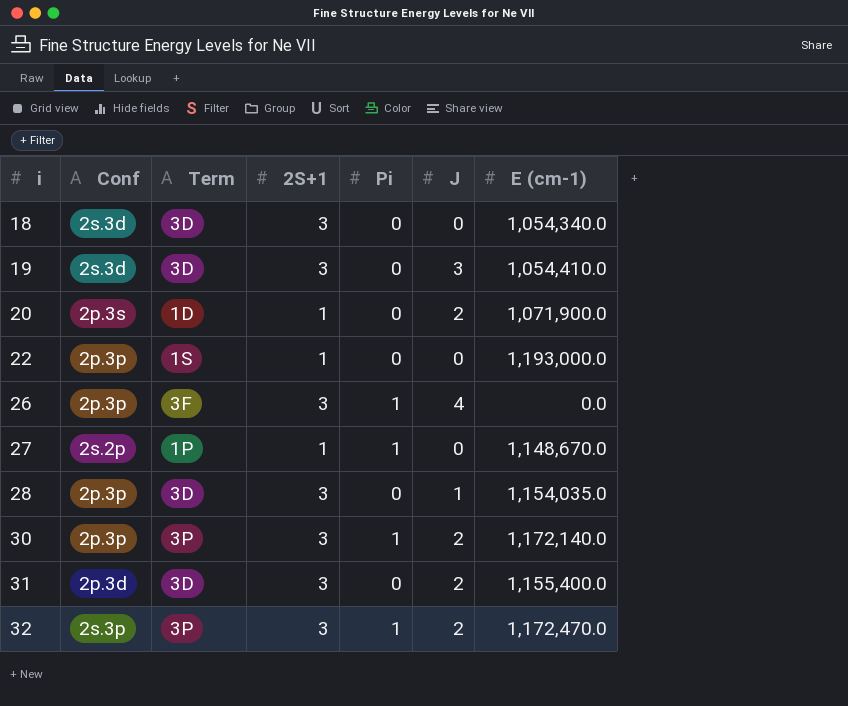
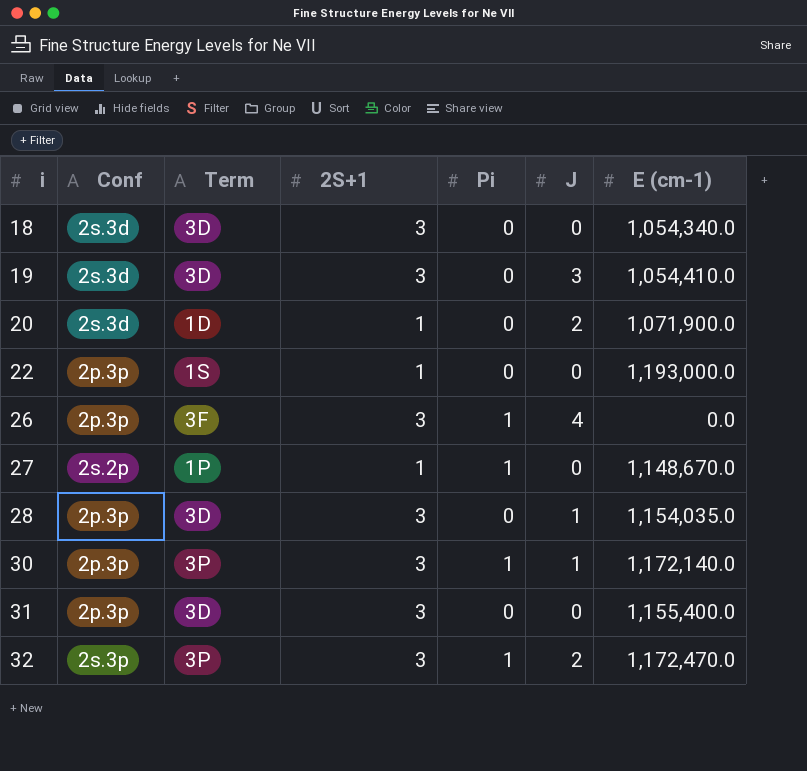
20 | Conf: 2p.3s -> 2s.3d
30 | J: 2 -> 1
31 | Conf: 2p.3d -> 2p.3p
31 | J: 2 -> 0

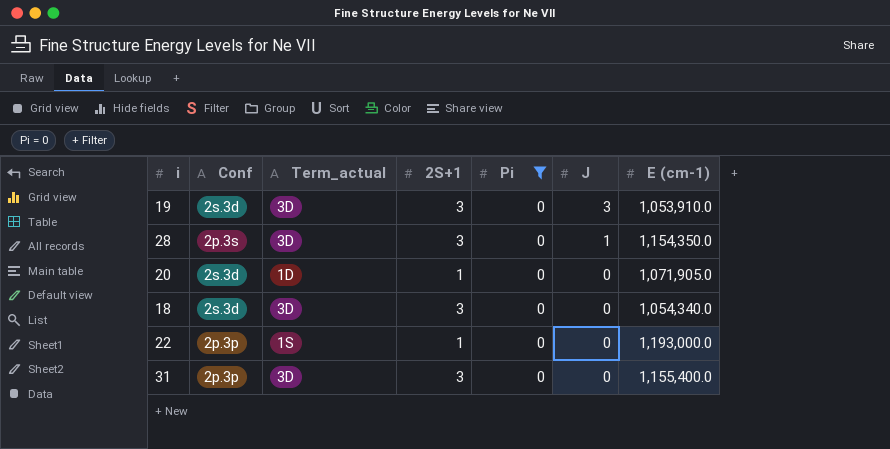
filter: none -> Pi = 0
row order: i ascending -> J descending
column name: Term -> Term_actual
19 | E (cm-1): 1,054,410.0 -> 1,053,910.0
28 | Conf: 2p.3p -> 2p.3s
28 | E (cm-1): 1,154,035.0 -> 1,154,350.0
20 | J: 2 -> 0
20 | E (cm-1): 1,071,900.0 -> 1,071,905.0

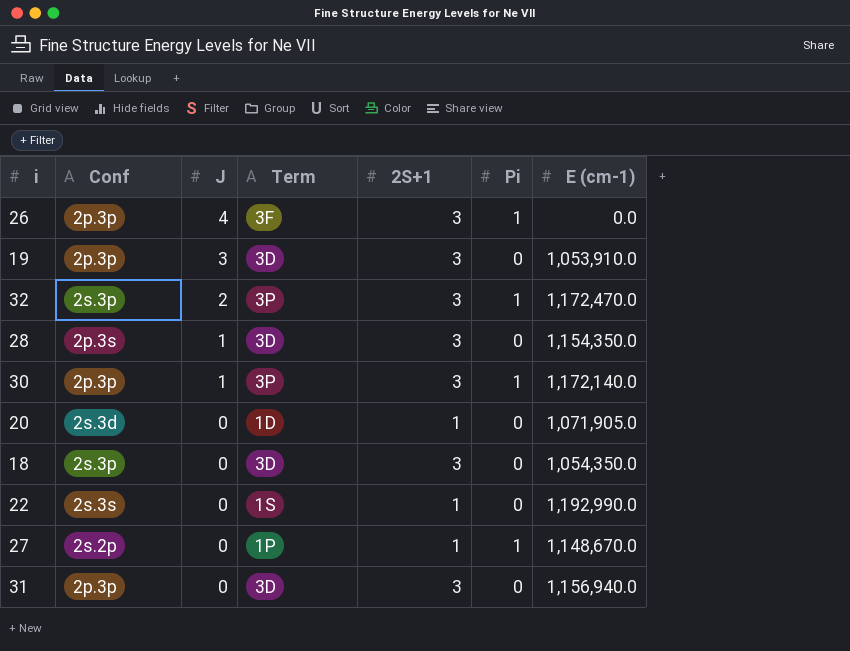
filter: Pi = 0 -> none
column J | position: 6 -> 3
column name: Term_actual -> Term
19 | Conf: 2s.3d -> 2p.3p
18 | Conf: 2s.3d -> 2s.3p
18 | E (cm-1): 1,054,340.0 -> 1,054,350.0
22 | Conf: 2p.3p -> 2s.3s
22 | E (cm-1): 1,193,000.0 -> 1,192,990.0
31 | E (cm-1): 1,155,400.0 -> 1,156,940.0

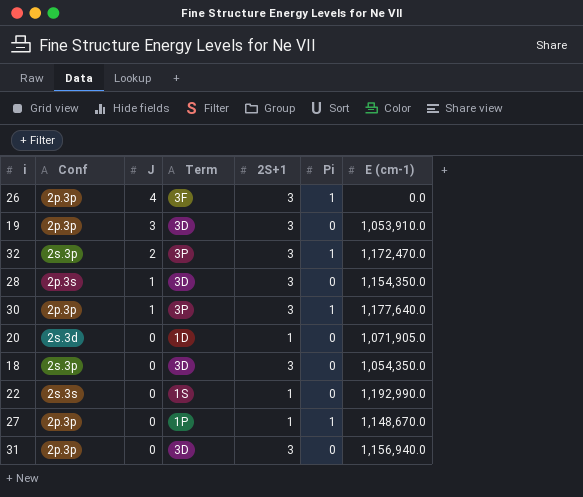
30 | E (cm-1): 1,172,140.0 -> 1,177,640.0
27 | Conf: 2s.2p -> 2p.3p

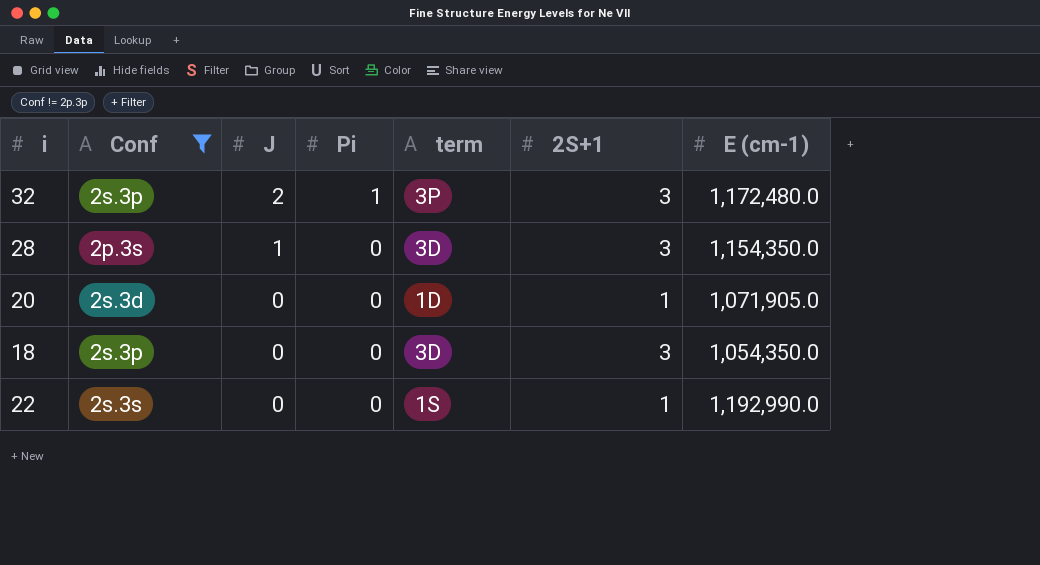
filter: none -> Conf != 2p.3p
column Pi | position: 6 -> 4
column name: Term -> term
32 | E (cm-1): 1,172,470.0 -> 1,172,480.0

